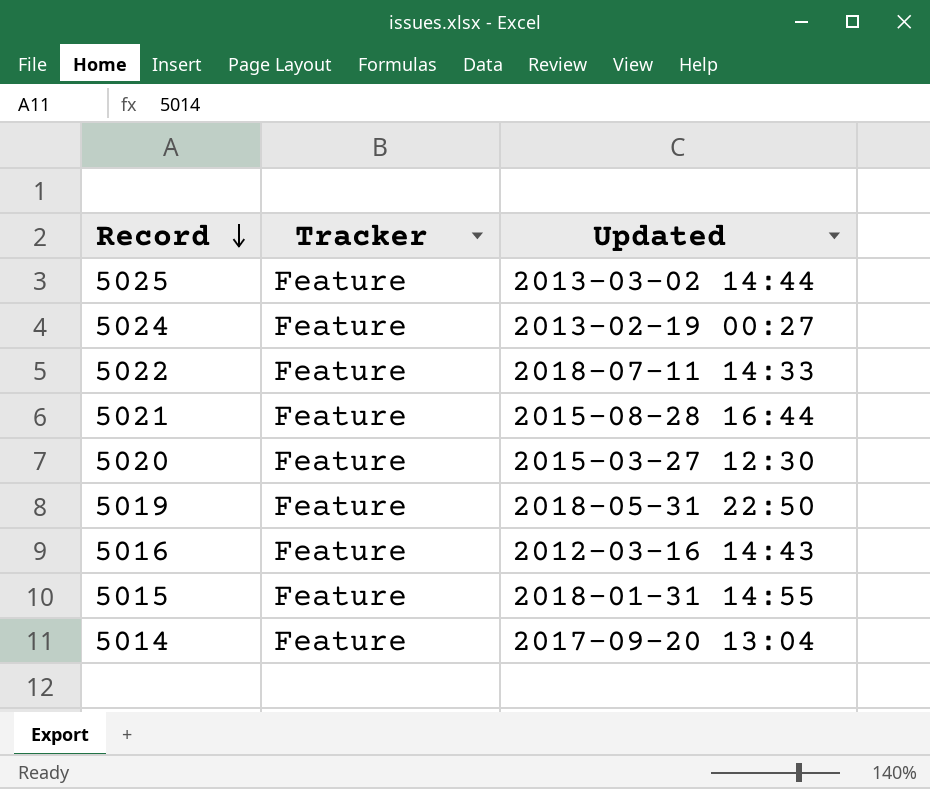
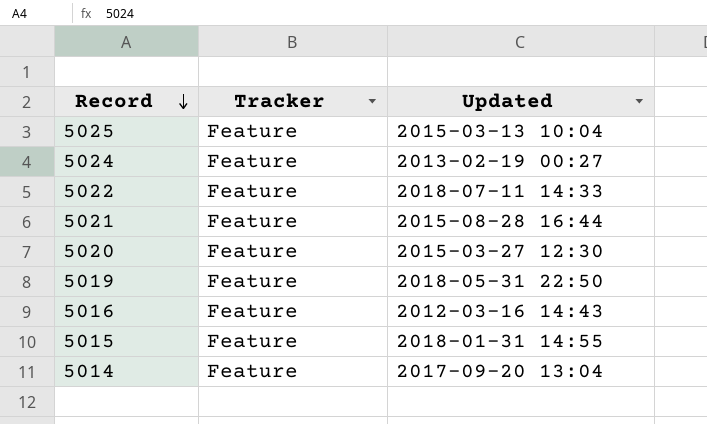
5025 | Updated: 2013-03-02 14:44 -> 2015-03-13 10:04

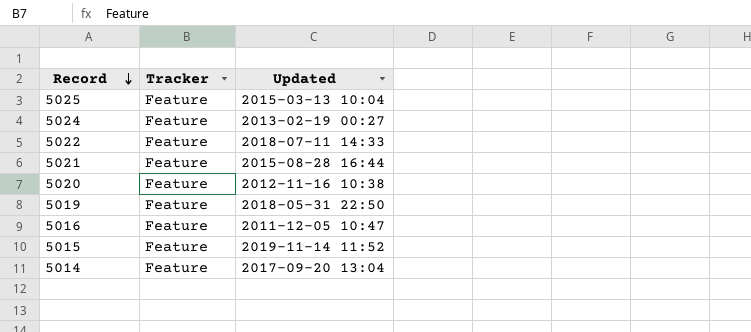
5020 | Updated: 2015-03-27 12:30 -> 2012-11-16 10:38
5016 | Updated: 2012-03-16 14:43 -> 2011-12-05 10:47
5015 | Updated: 2018-01-31 14:55 -> 2019-11-14 11:52

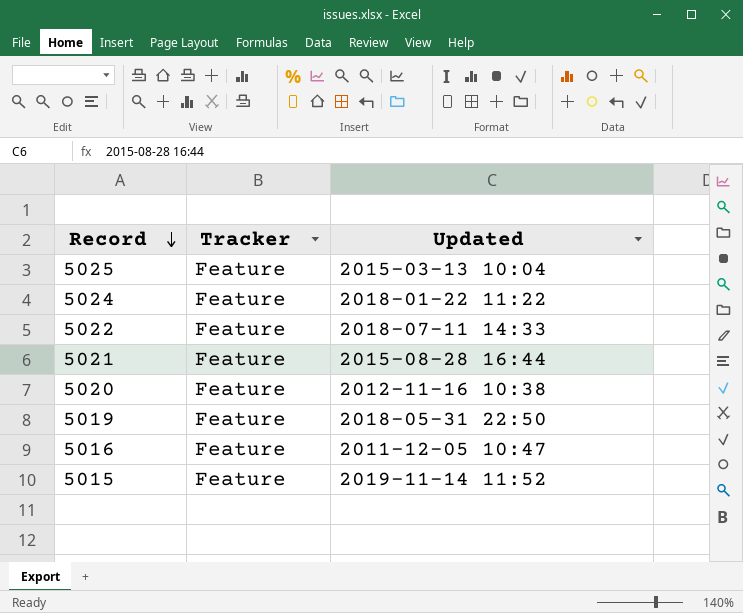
row 5014: Feature | 2017-09-20 13:04 -> none
5024 | Updated: 2013-02-19 00:27 -> 2018-01-22 11:22

